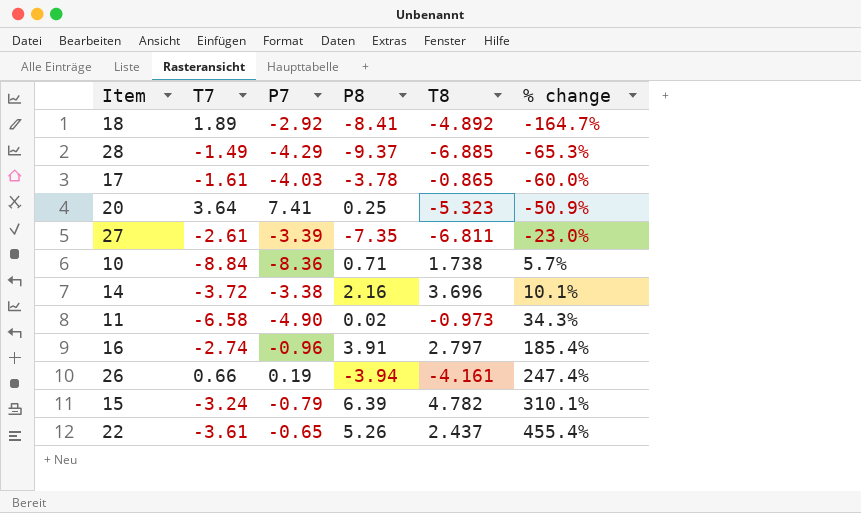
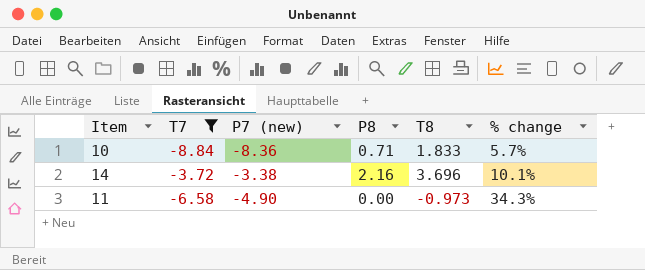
filter: none -> T7 <= -3.72
column name: P7 -> P7 (new)
10 | T8: 1.738 -> 1.833
11 | P8: 0.02 -> 0.00

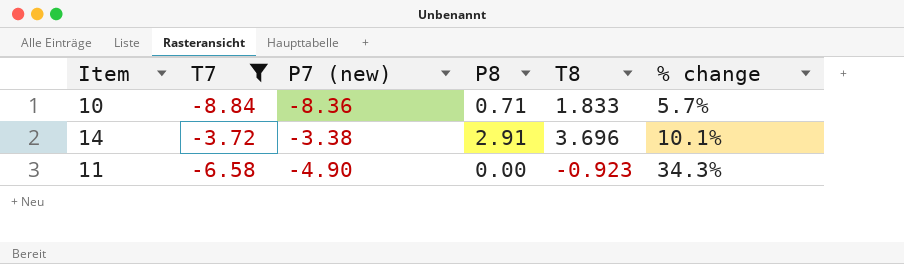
14 | P8: 2.16 -> 2.91
11 | T8: -0.973 -> -0.923

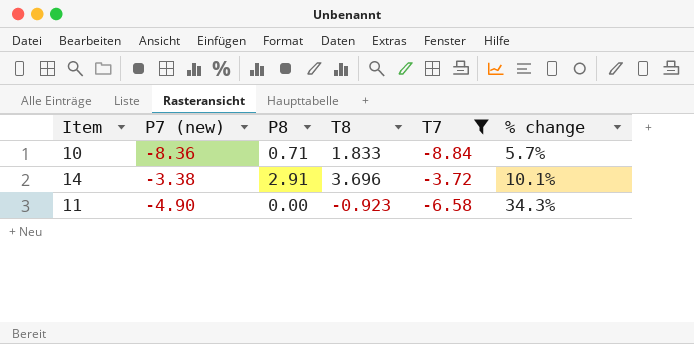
column T7 | position: 2 -> 5

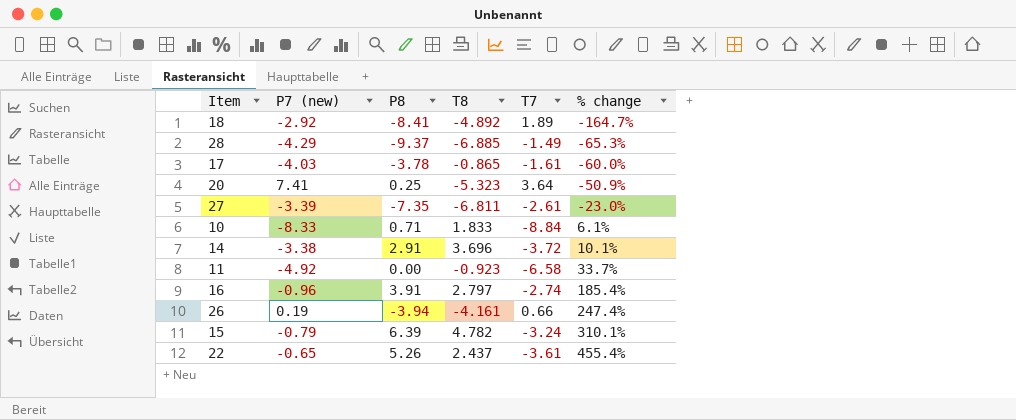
filter: T7 <= -3.72 -> none
10 | P7 (new): -8.36 -> -8.33
10 | % change: 5.7% -> 6.1%
11 | P7 (new): -4.90 -> -4.92
11 | % change: 34.3% -> 33.7%

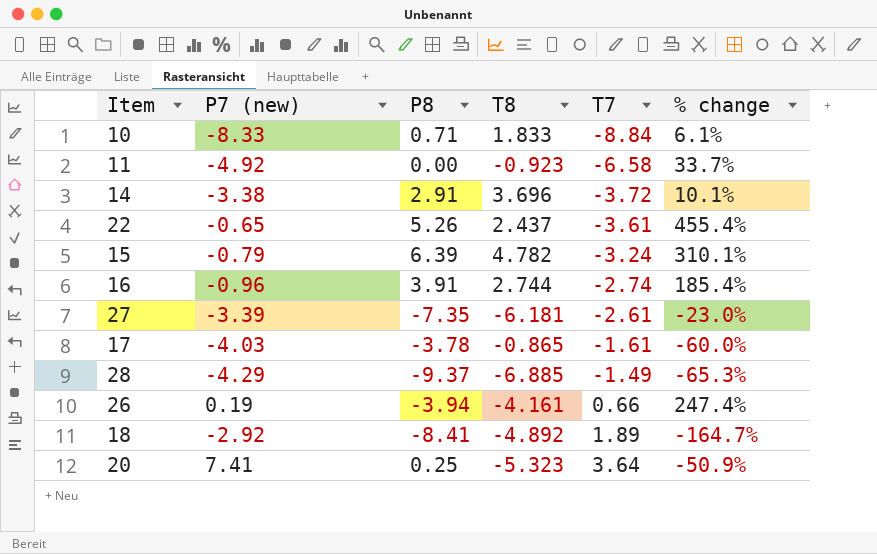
row order: % change ascending -> T7 ascending
16 | T8: 2.797 -> 2.744
27 | T8: -6.811 -> -6.181

